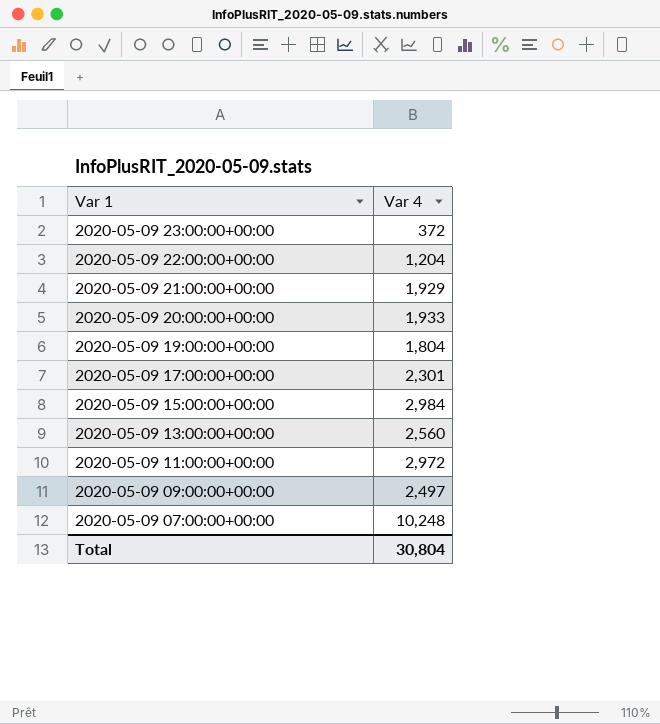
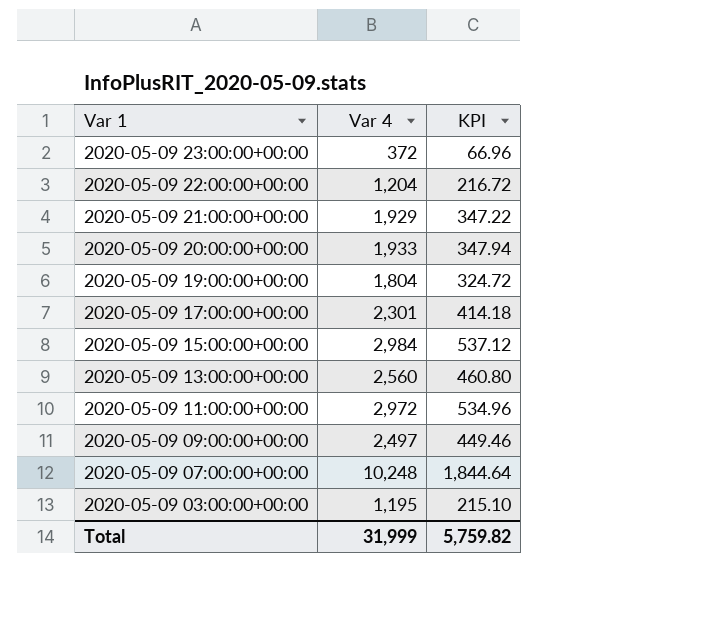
column KPI | formula: none -> [Var 4] * 0.18
row 2020-05-09 03:00:00+00:00: none -> 1,195 | 215.10
Total | Var 4: 30,804 -> 31,999

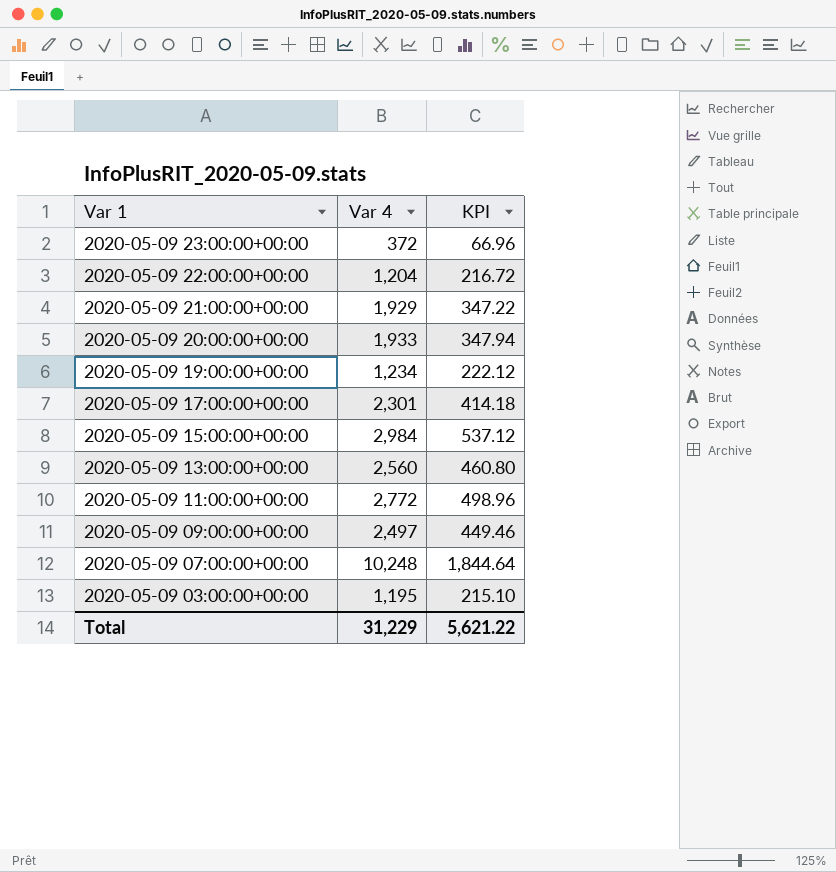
2020-05-09 19:00:00+00:00 | Var 4: 1,804 -> 1,234
2020-05-09 19:00:00+00:00 | KPI: 324.72 -> 222.12
2020-05-09 11:00:00+00:00 | Var 4: 2,972 -> 2,772
2020-05-09 11:00:00+00:00 | KPI: 534.96 -> 498.96
Total | Var 4: 31,999 -> 31,229
Total | KPI: 5,759.82 -> 5,621.22

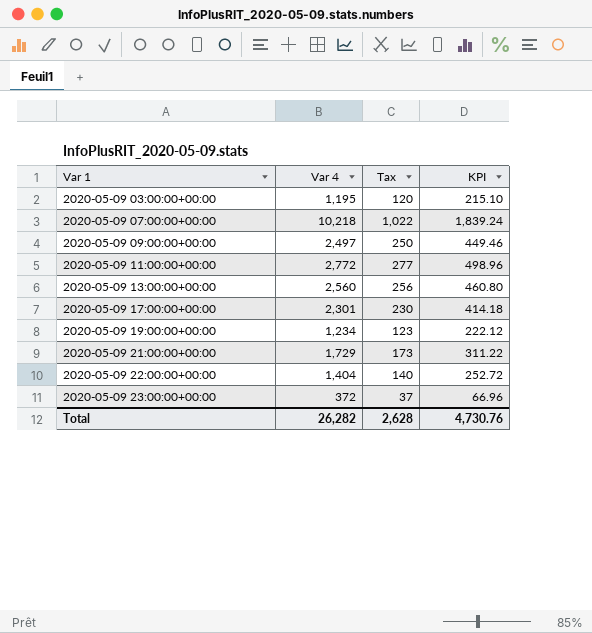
row order: Var 1 descending -> Var 1 ascending
column Tax | formula: none -> [Var 4] * 0.1
row 2020-05-09 20:00:00+00:00: 1,933 | 347.94 -> none
row 2020-05-09 15:00:00+00:00: 2,984 | 537.12 -> none
2020-05-09 07:00:00+00:00 | Var 4: 10,248 -> 10,218
2020-05-09 07:00:00+00:00 | KPI: 1,844.64 -> 1,839.24
2020-05-09 21:00:00+00:00 | Var 4: 1,929 -> 1,729
2020-05-09 21:00:00+00:00 | KPI: 347.22 -> 311.22
2020-05-09 22:00:00+00:00 | Var 4: 1,204 -> 1,404
2020-05-09 22:00:00+00:00 | KPI: 216.72 -> 252.72
Total | Var 4: 31,229 -> 26,282
Total | KPI: 5,621.22 -> 4,730.76

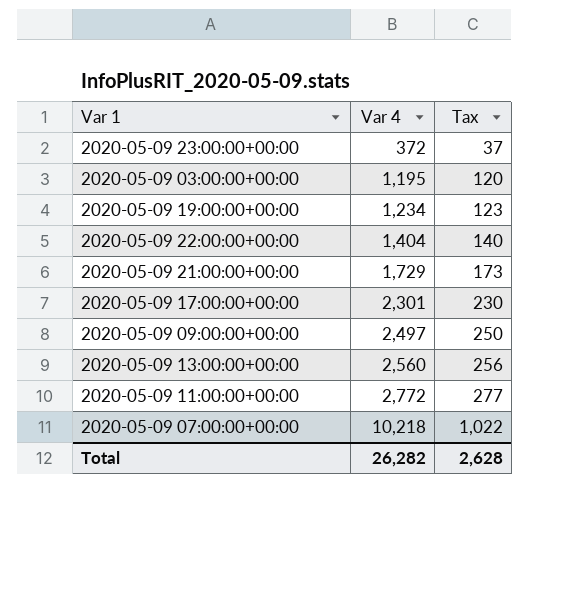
row order: Var 1 ascending -> Var 4 ascending
column KPI | formula: [Var 4] * 0.18 -> none

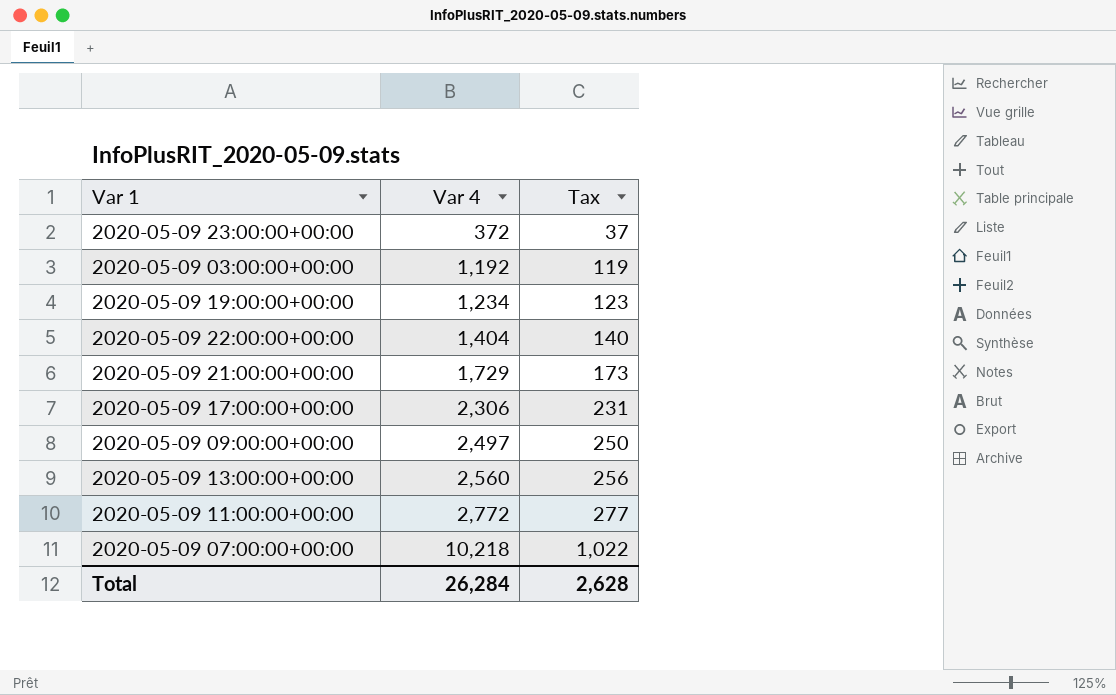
2020-05-09 03:00:00+00:00 | Var 4: 1,195 -> 1,192
2020-05-09 03:00:00+00:00 | Tax: 120 -> 119
2020-05-09 17:00:00+00:00 | Var 4: 2,301 -> 2,306
2020-05-09 17:00:00+00:00 | Tax: 230 -> 231
Total | Var 4: 26,282 -> 26,284

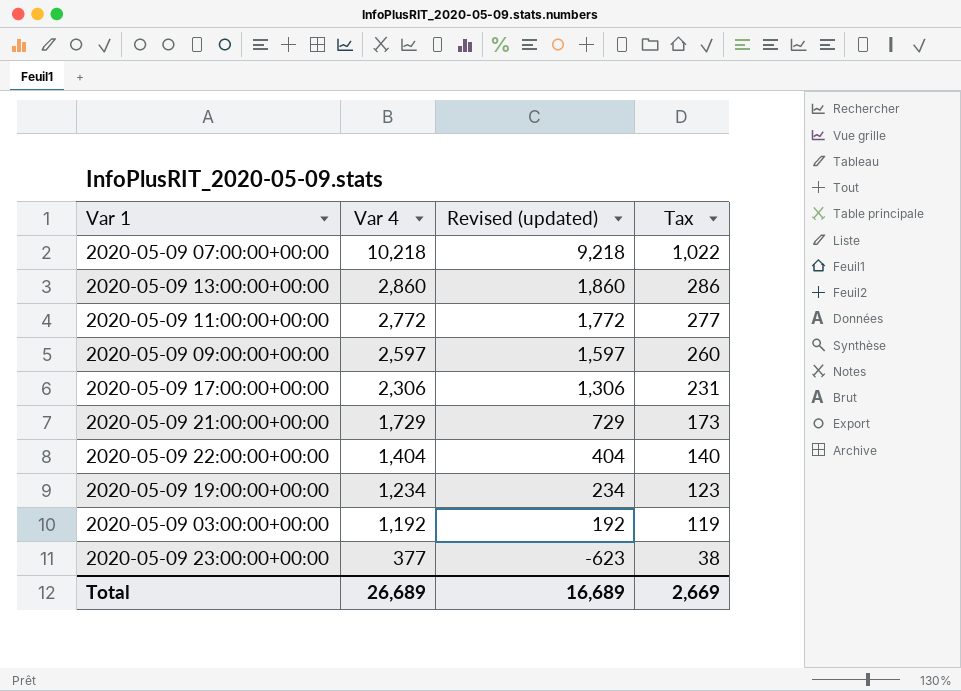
row order: Var 4 ascending -> Var 4 descending
column Revised (updated) | formula: none -> [Var 4] - 1000
2020-05-09 13:00:00+00:00 | Var 4: 2,560 -> 2,860
2020-05-09 13:00:00+00:00 | Tax: 256 -> 286
2020-05-09 09:00:00+00:00 | Var 4: 2,497 -> 2,597
2020-05-09 09:00:00+00:00 | Tax: 250 -> 260
2020-05-09 23:00:00+00:00 | Var 4: 372 -> 377
2020-05-09 23:00:00+00:00 | Tax: 37 -> 38
Total | Var 4: 26,284 -> 26,689
Total | Tax: 2,628 -> 2,669

